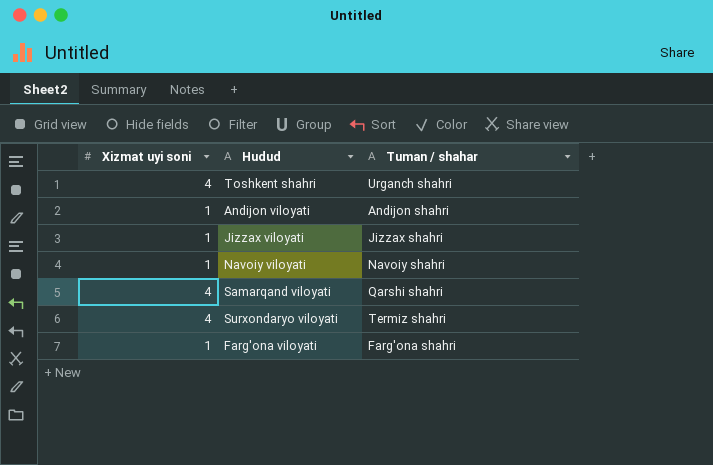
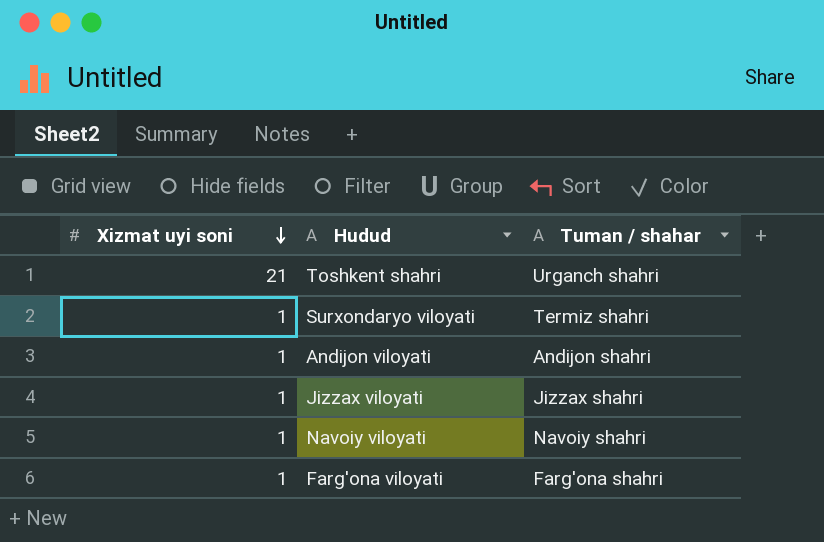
row order: none -> Xizmat uyi soni descending
row Samarqand viloyati: 4 | Qarshi shahri -> none
Toshkent shahri | Xizmat uyi soni: 4 -> 21
Surxondaryo viloyati | Xizmat uyi soni: 4 -> 1

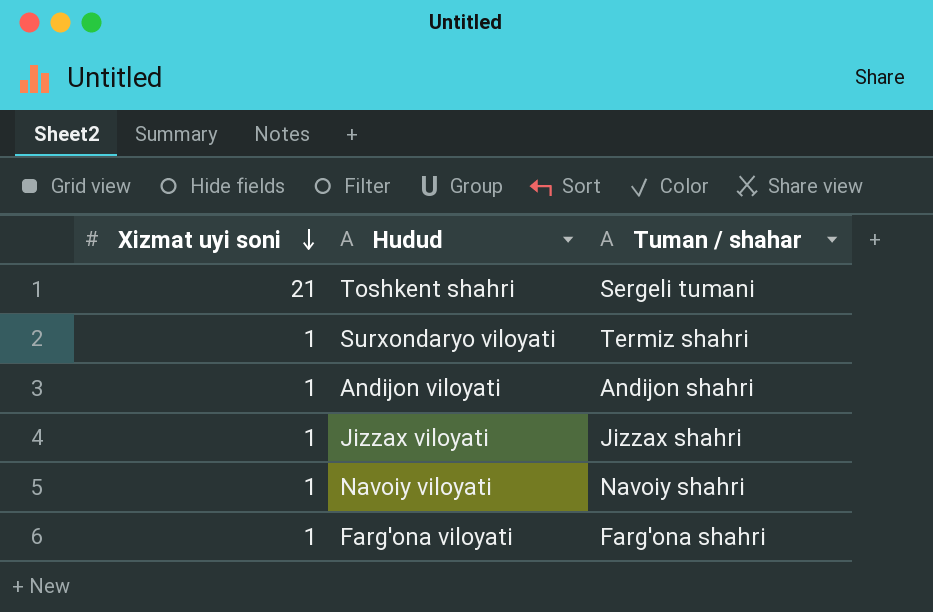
Toshkent shahri | Tuman / shahar: Urganch shahri -> Sergeli tumani

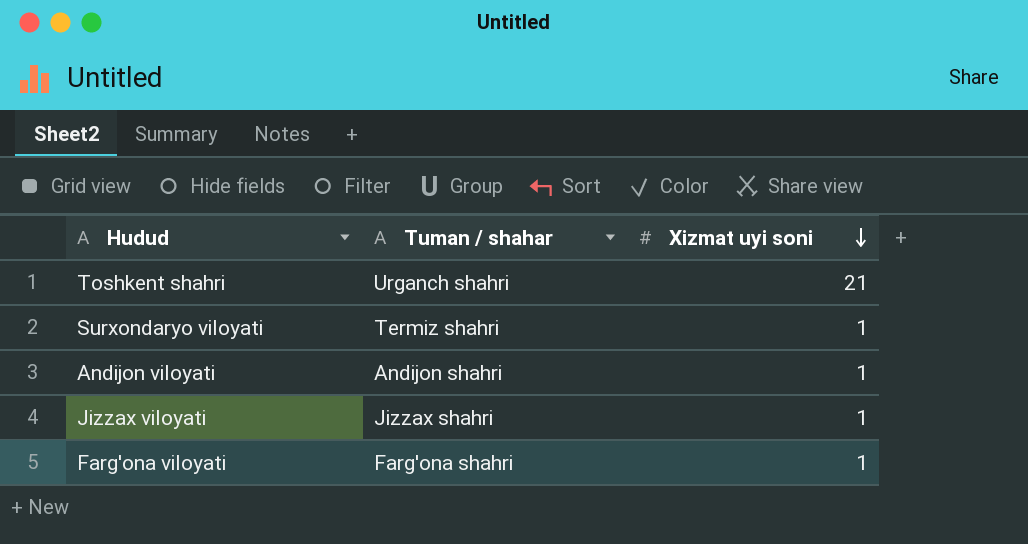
column Xizmat uyi soni | position: 1 -> 3
row Navoiy viloyati: 1 | Navoiy shahri -> none
Toshkent shahri | Tuman / shahar: Sergeli tumani -> Urganch shahri

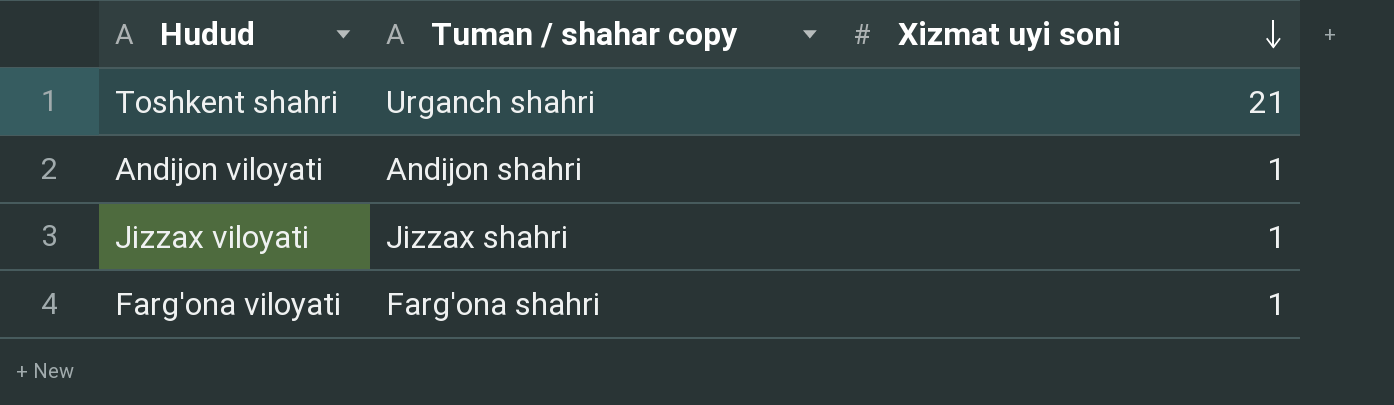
column name: Tuman / shahar -> Tuman / shahar copy
row Surxondaryo viloyati: Termiz shahri | 1 -> none

